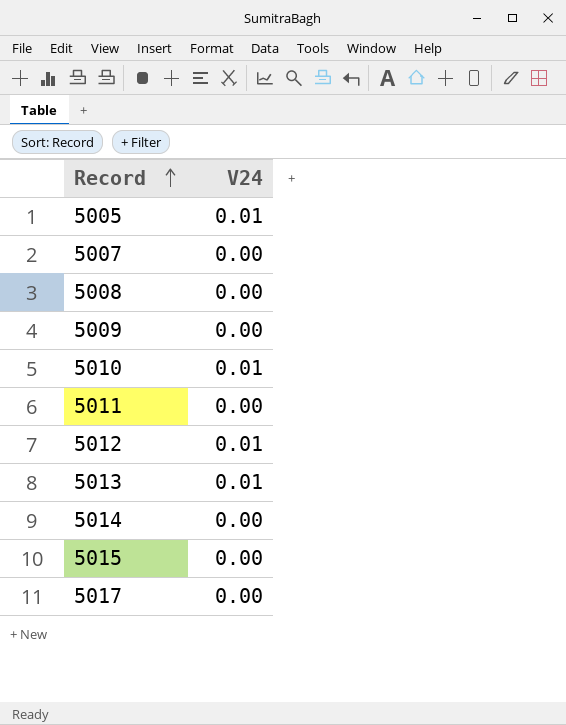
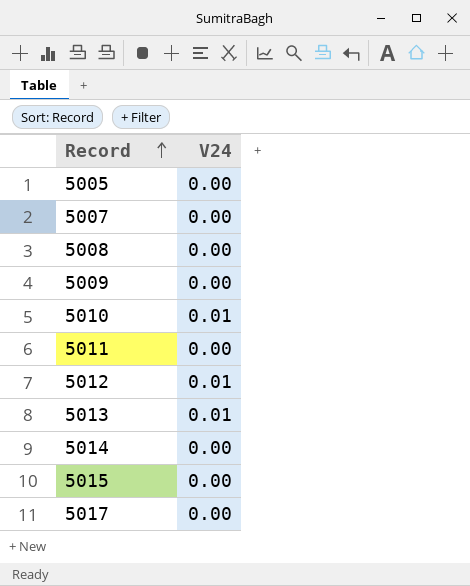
5005 | V24: 0.01 -> 0.00

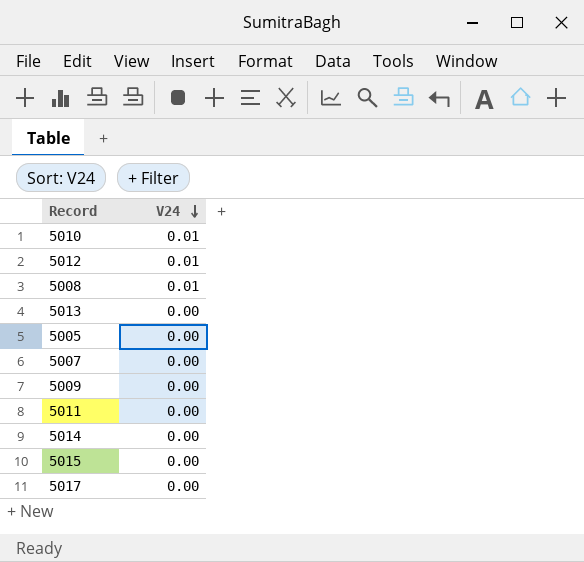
row order: Record ascending -> V24 descending
5008 | V24: 0.00 -> 0.01
5013 | V24: 0.01 -> 0.00

